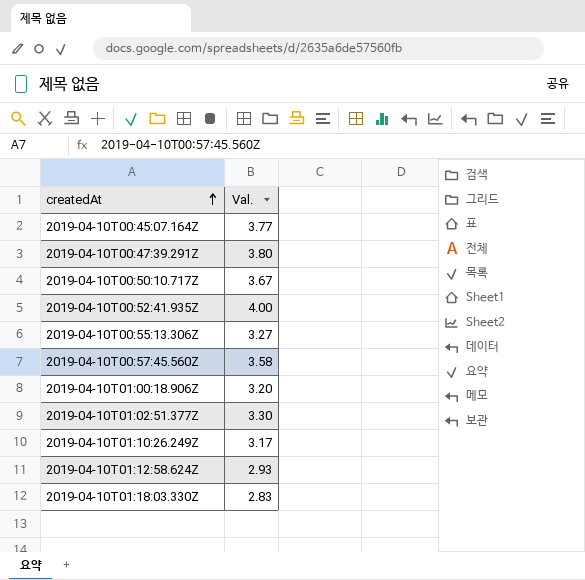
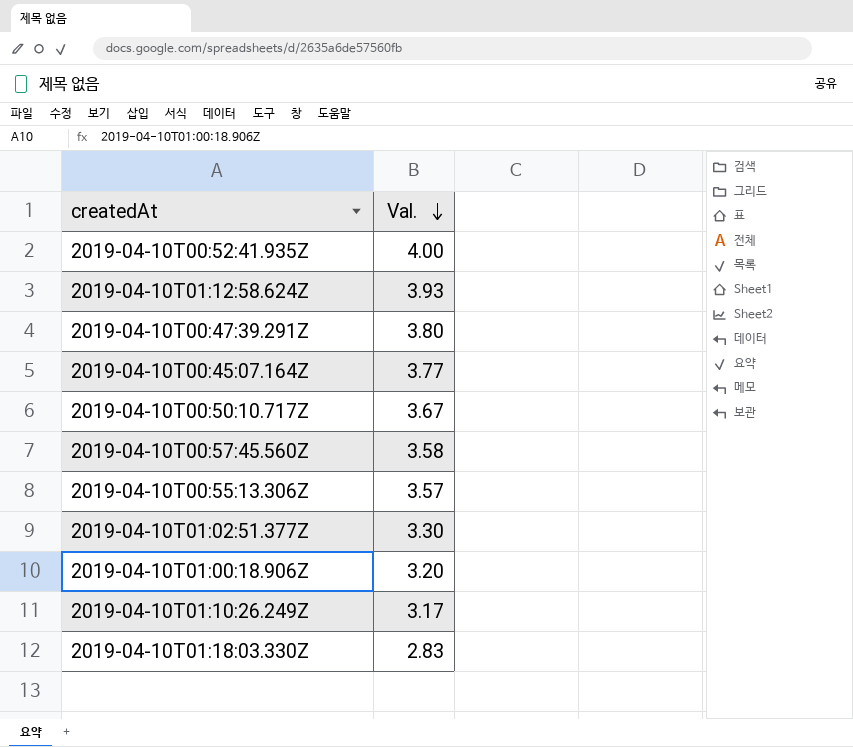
row order: createdAt ascending -> Val. descending
2019-04-10T01:12:58.624Z | Val.: 2.93 -> 3.93
2019-04-10T00:55:13.306Z | Val.: 3.27 -> 3.57

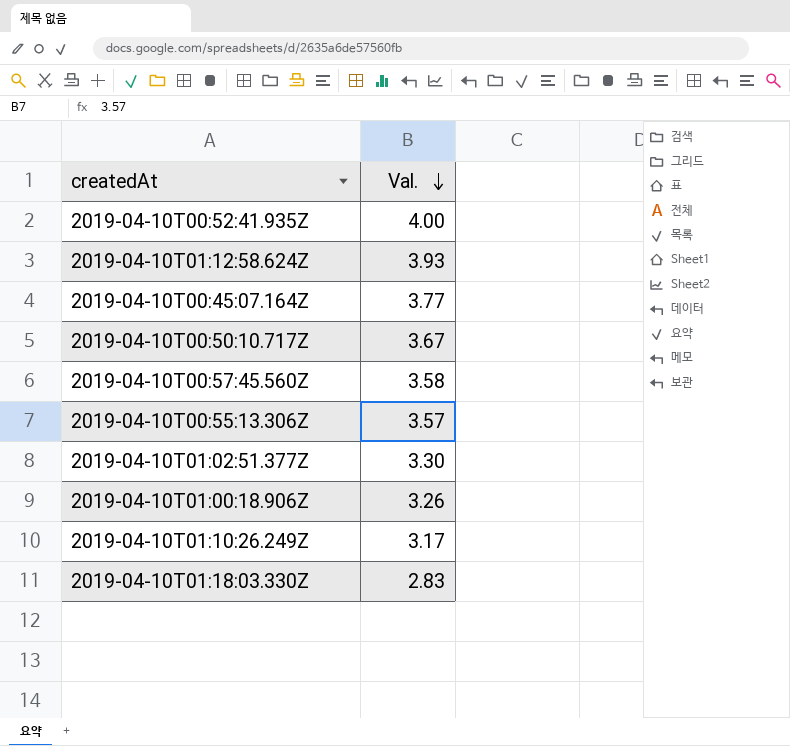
row 2019-04-10T00:47:39.291Z: 3.80 -> none
2019-04-10T01:00:18.906Z | Val.: 3.20 -> 3.26

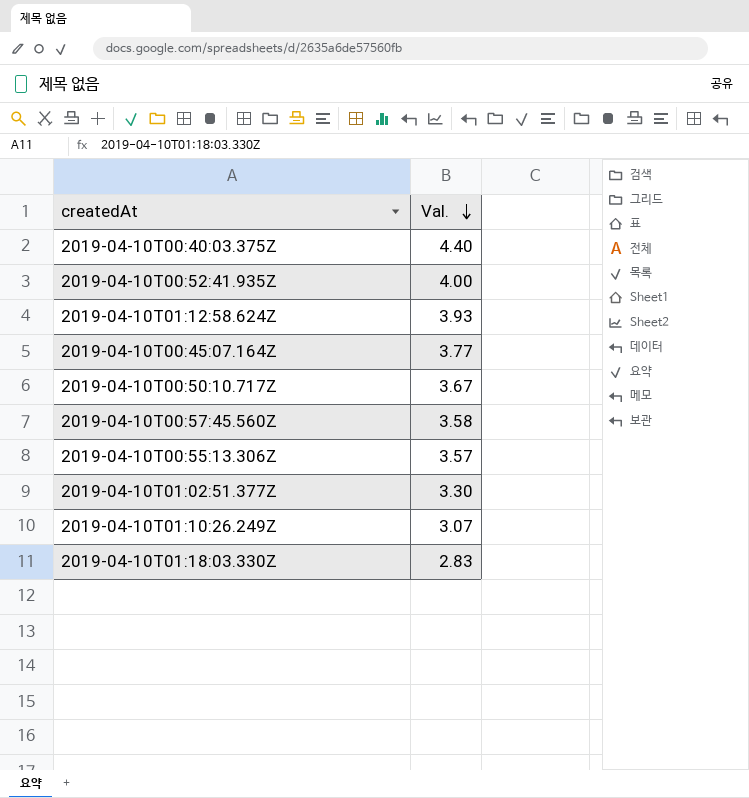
row 2019-04-10T01:00:18.906Z: 3.26 -> none
row 2019-04-10T00:40:03.375Z: none -> 4.40
2019-04-10T01:10:26.249Z | Val.: 3.17 -> 3.07

